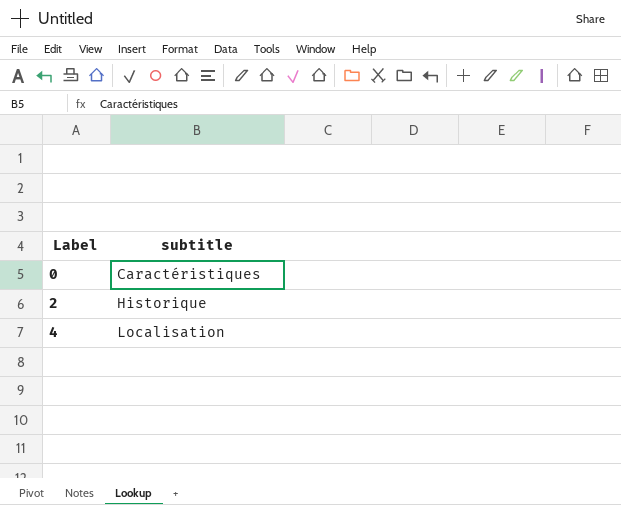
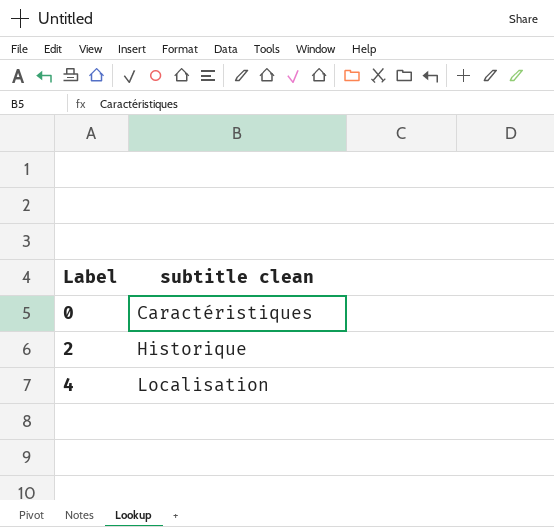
column name: subtitle -> subtitle clean

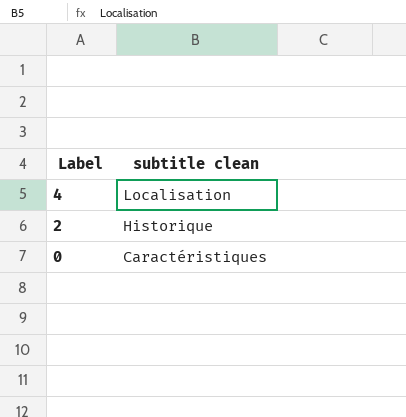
row order: Label ascending -> Label descending

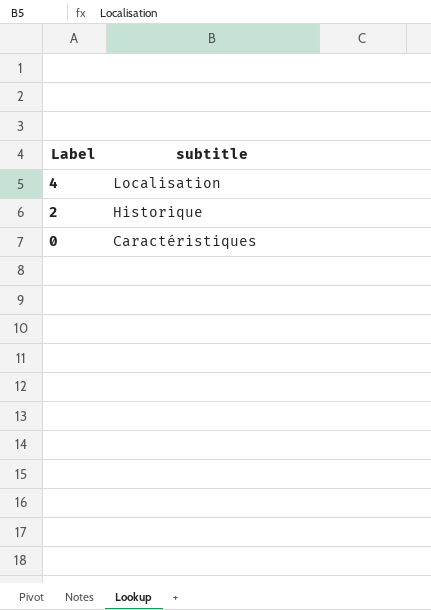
column name: subtitle clean -> subtitle

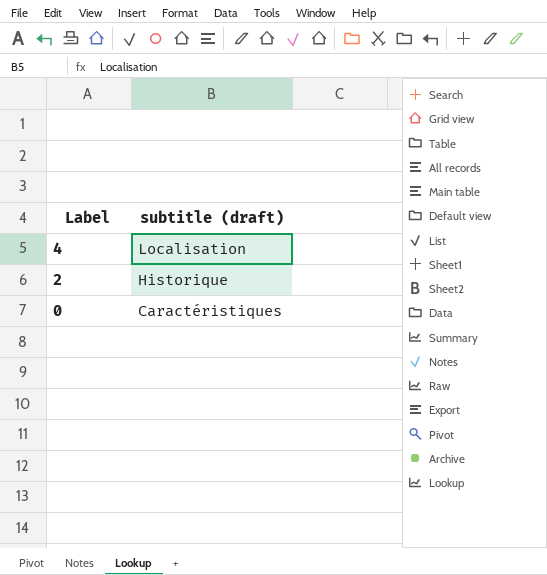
column name: subtitle -> subtitle (draft)

